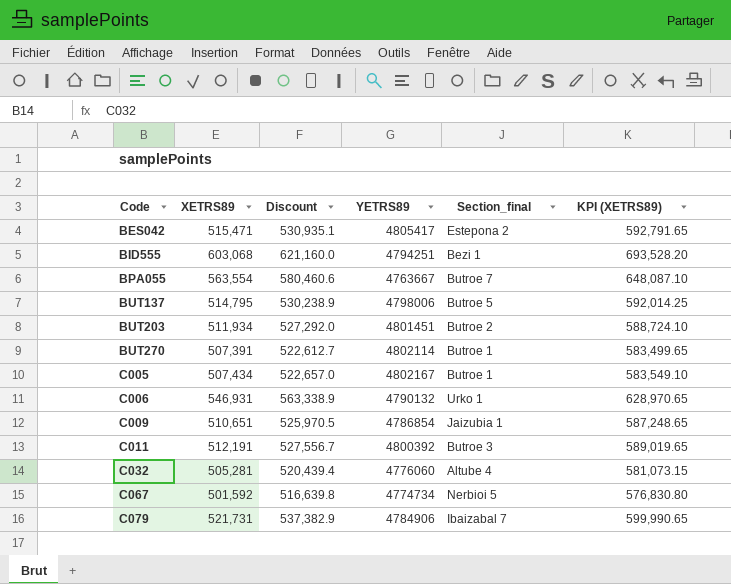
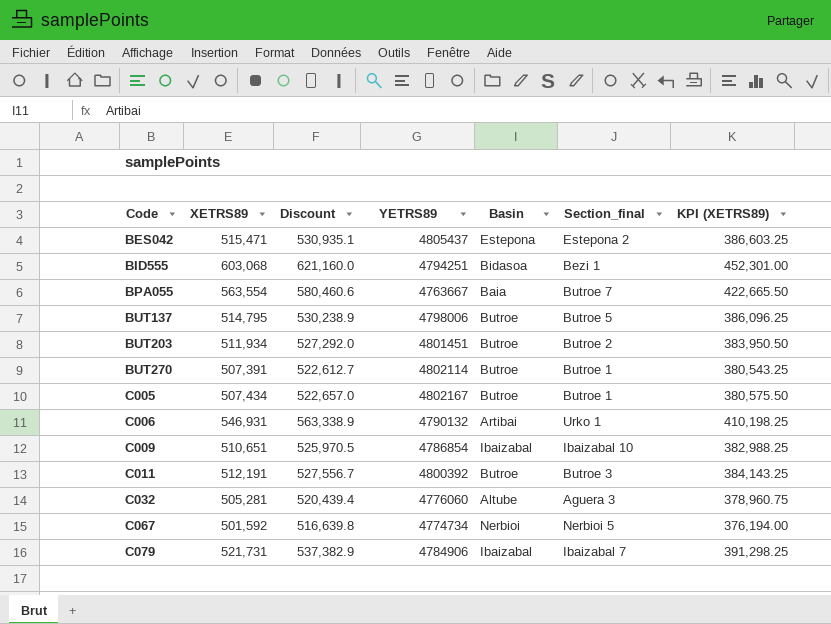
column Basin | position: none -> 5
column KPI (XETRS89) | formula: [XETRS89] * 1.15 -> [XETRS89] * 0.75
BES042 | YETRS89: 4805417 -> 4805437
C009 | Section_final: Jaizubia 1 -> Ibaizabal 10
C032 | Section_final: Altube 4 -> Aguera 3

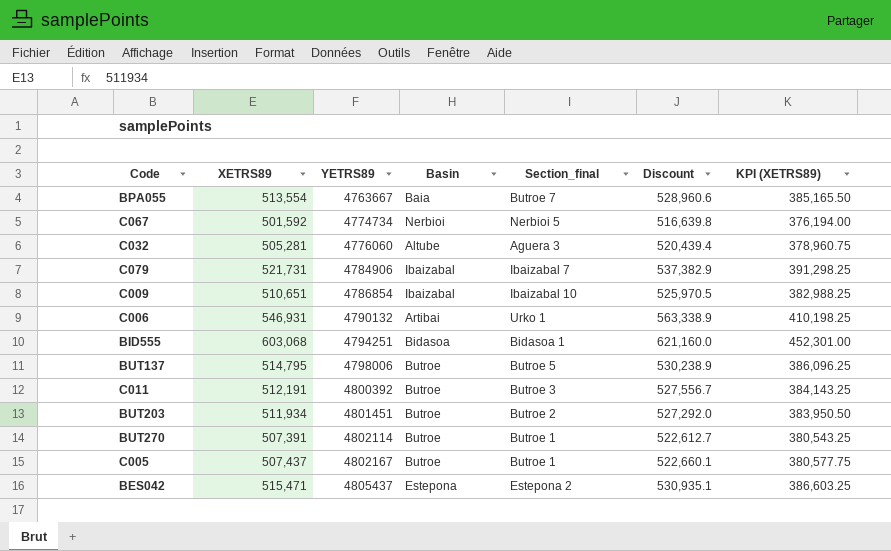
row order: Code ascending -> YETRS89 ascending
column Discount | position: 3 -> 6
BPA055 | XETRS89: 563,554 -> 513,554
BPA055 | Discount: 580,460.6 -> 528,960.6
BPA055 | KPI (XETRS89): 422,665.50 -> 385,165.50
BID555 | Section_final: Bezi 1 -> Bidasoa 1
C005 | XETRS89: 507,434 -> 507,437
C005 | Discount: 522,657.0 -> 522,660.1
C005 | KPI (XETRS89): 380,575.50 -> 380,577.75

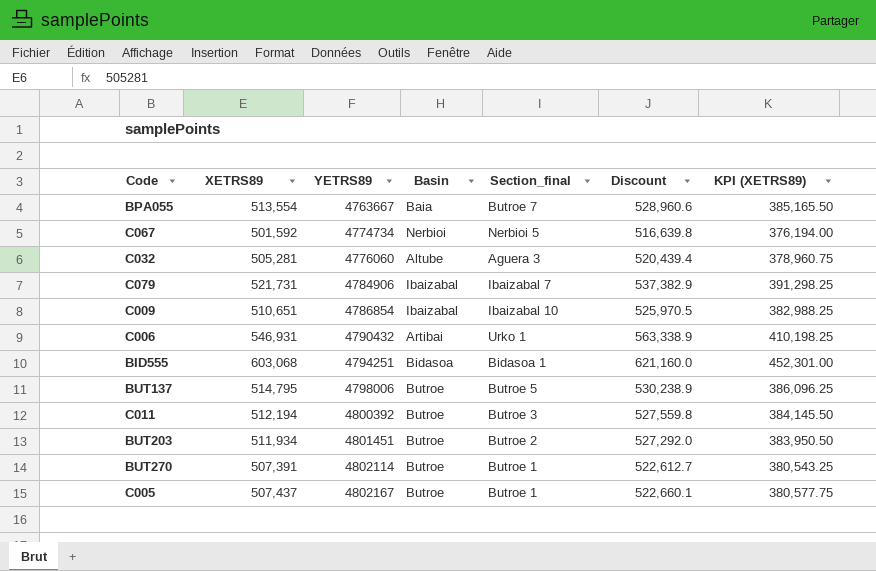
row BES042: 515,471 | 4805437 | Estepona | Estepona 2 | 530,935.1 | 386,603.25 -> none
C006 | YETRS89: 4790132 -> 4790432
C011 | XETRS89: 512,191 -> 512,194
C011 | Discount: 527,556.7 -> 527,559.8
C011 | KPI (XETRS89): 384,143.25 -> 384,145.50

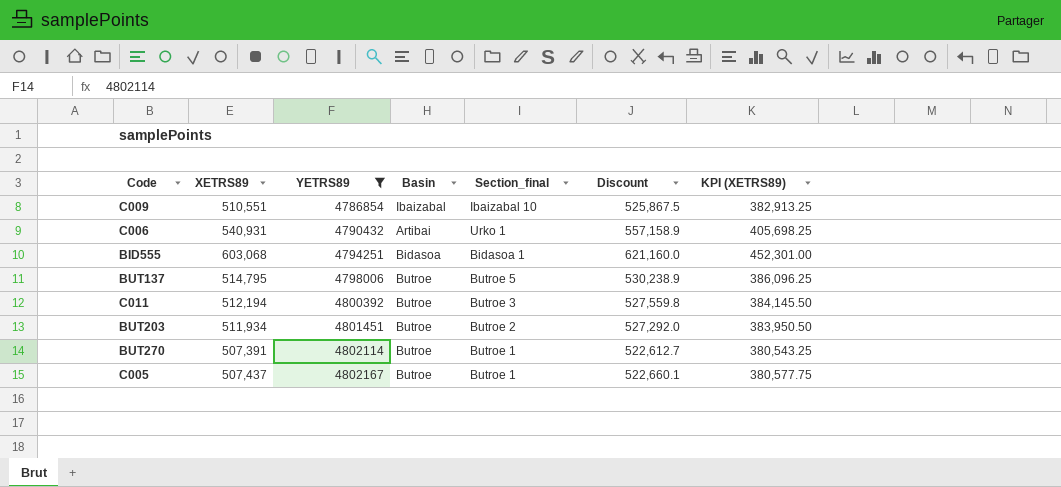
filter: none -> YETRS89 >= 4786854
C009 | XETRS89: 510,651 -> 510,551
C009 | Discount: 525,970.5 -> 525,867.5
C009 | KPI (XETRS89): 382,988.25 -> 382,913.25
C006 | XETRS89: 546,931 -> 540,931
C006 | Discount: 563,338.9 -> 557,158.9
C006 | KPI (XETRS89): 410,198.25 -> 405,698.25

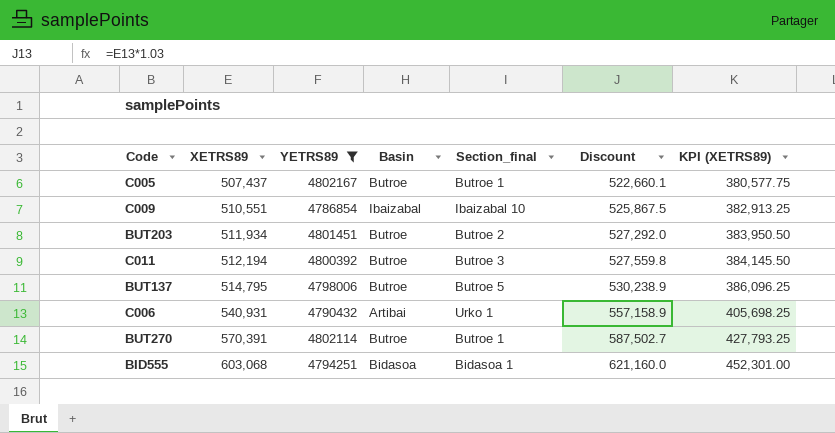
row order: YETRS89 ascending -> XETRS89 ascending
BUT270 | XETRS89: 507,391 -> 570,391
BUT270 | Discount: 522,612.7 -> 587,502.7
BUT270 | KPI (XETRS89): 380,543.25 -> 427,793.25

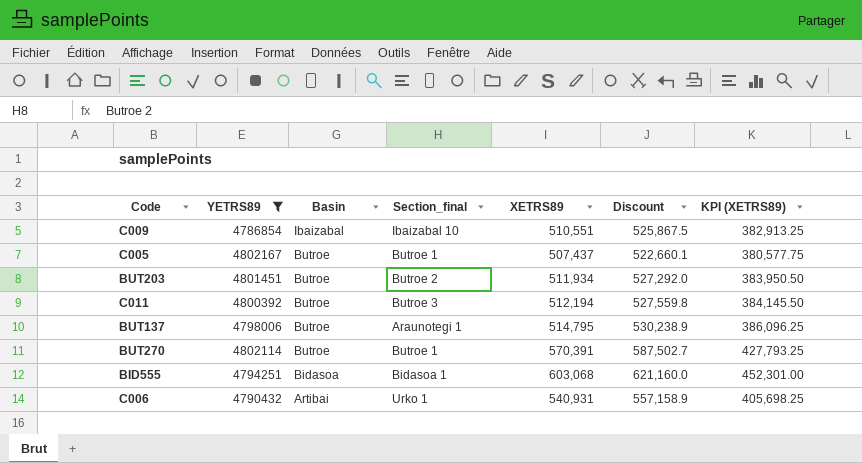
row order: XETRS89 ascending -> Basin descending
column XETRS89 | position: 2 -> 5
BUT137 | Section_final: Butroe 5 -> Araunotegi 1

